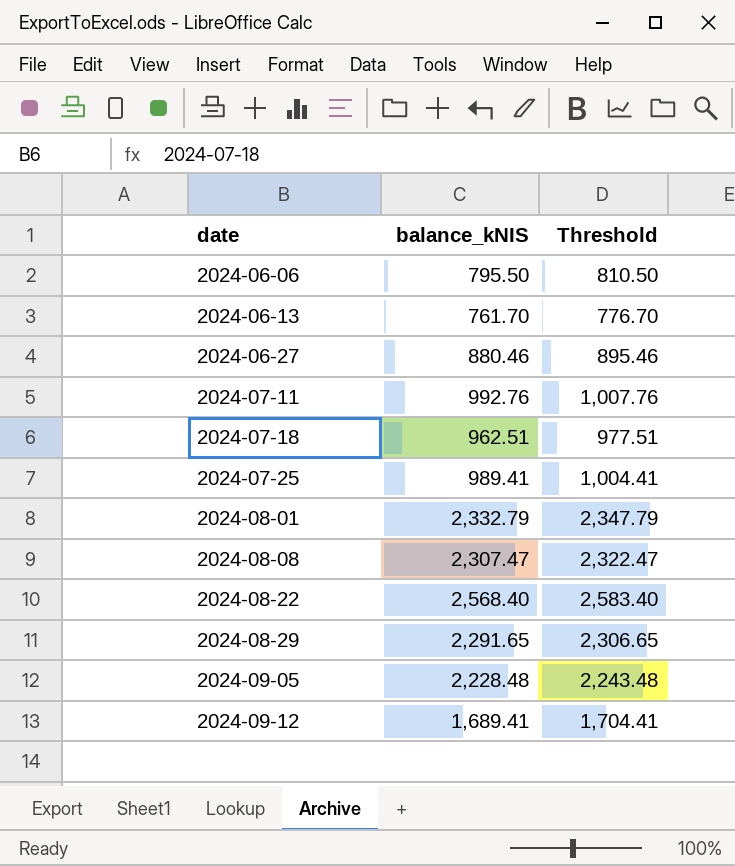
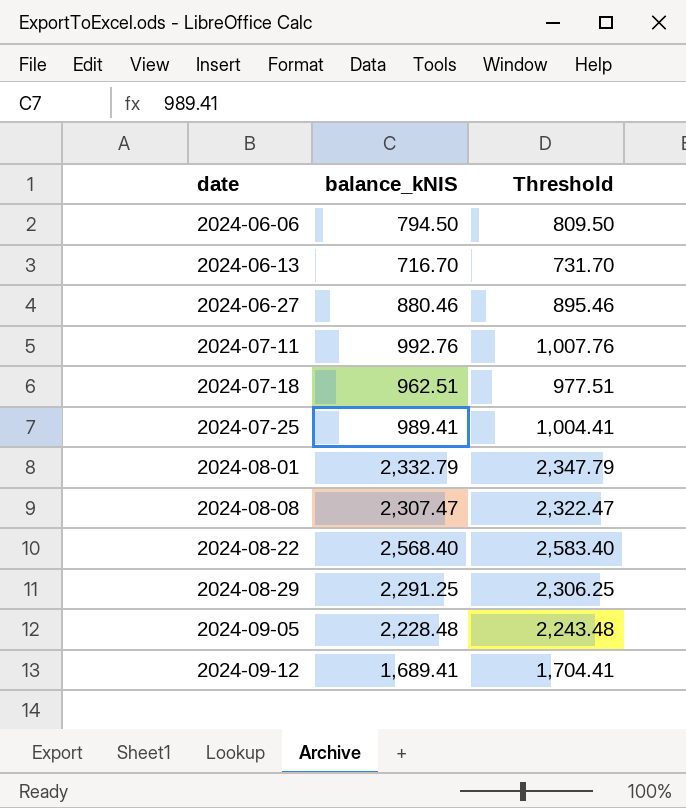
2024-06-06 | balance_kNIS: 795.50 -> 794.50
2024-06-06 | Threshold: 810.50 -> 809.50
2024-06-13 | balance_kNIS: 761.70 -> 716.70
2024-06-13 | Threshold: 776.70 -> 731.70
2024-08-29 | balance_kNIS: 2,291.65 -> 2,291.25
2024-08-29 | Threshold: 2,306.65 -> 2,306.25

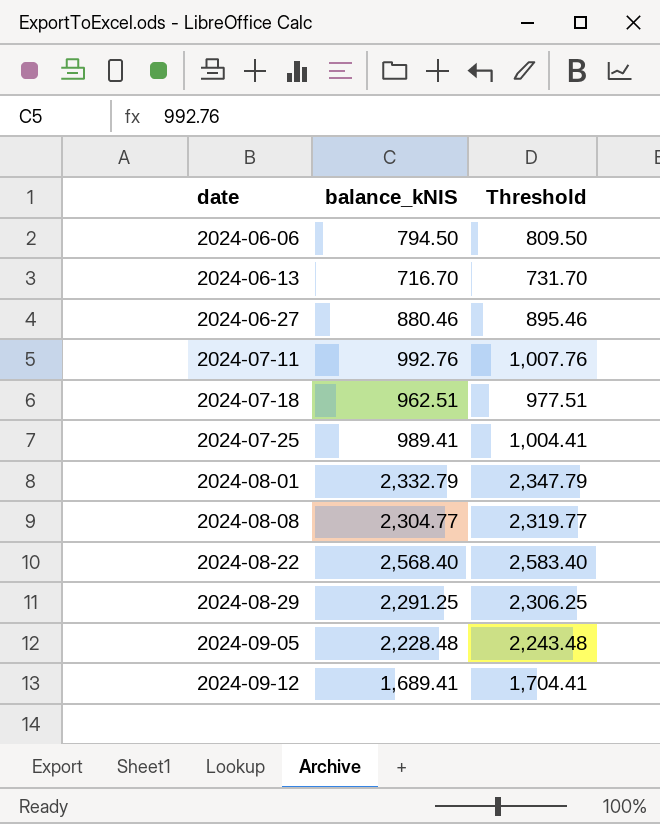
2024-08-08 | balance_kNIS: 2,307.47 -> 2,304.77
2024-08-08 | Threshold: 2,322.47 -> 2,319.77

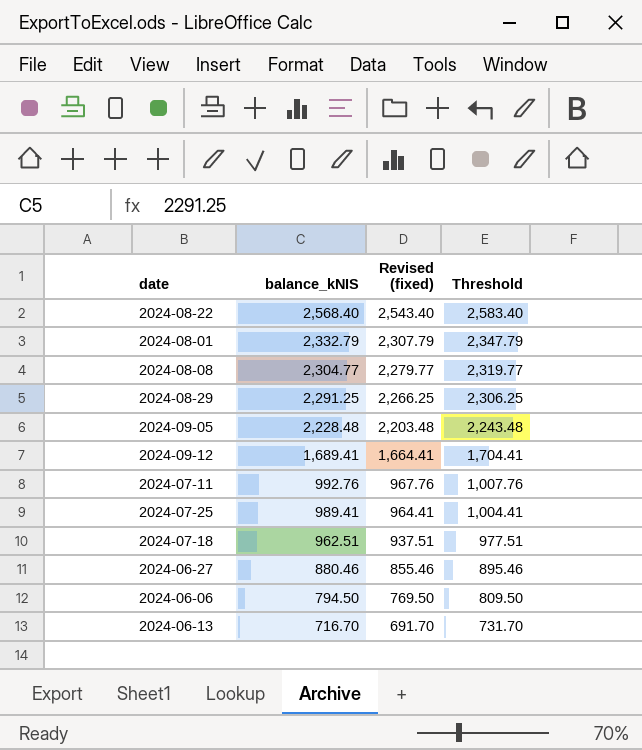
row order: date ascending -> balance_kNIS descending
column Revised (fixed) | formula: none -> [balance_kNIS] - 25

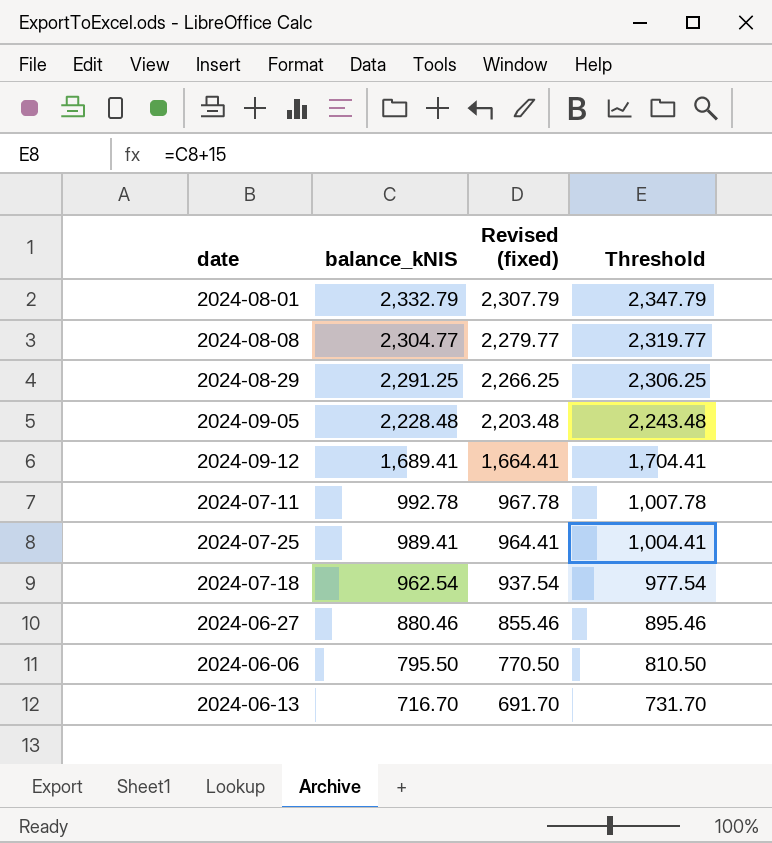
row 2024-08-22: 2,568.40 | 2,543.40 | 2,583.40 -> none
2024-07-11 | balance_kNIS: 992.76 -> 992.78
2024-07-11 | Revised (fixed): 967.76 -> 967.78
2024-07-11 | Threshold: 1,007.76 -> 1,007.78
2024-07-18 | balance_kNIS: 962.51 -> 962.54
2024-07-18 | Revised (fixed): 937.51 -> 937.54
2024-07-18 | Threshold: 977.51 -> 977.54
2024-06-06 | balance_kNIS: 794.50 -> 795.50
2024-06-06 | Revised (fixed): 769.50 -> 770.50
2024-06-06 | Threshold: 809.50 -> 810.50

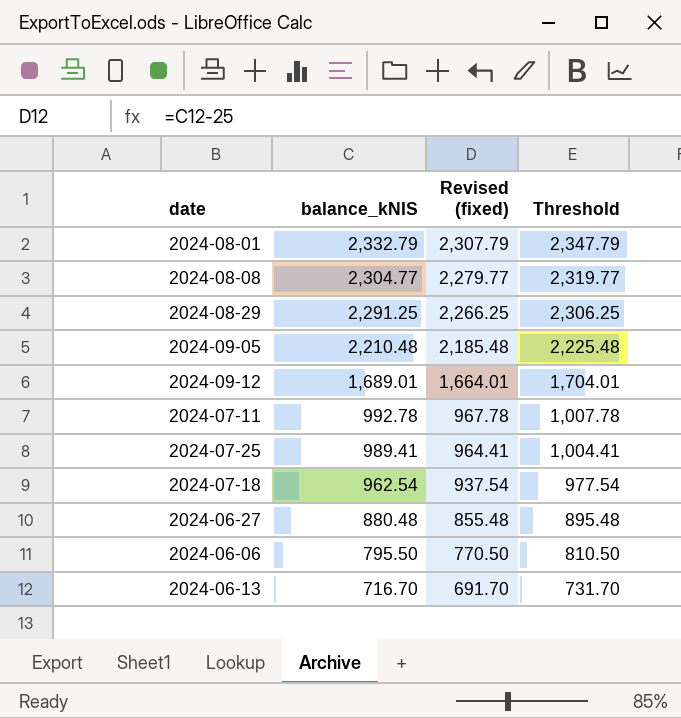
2024-09-05 | balance_kNIS: 2,228.48 -> 2,210.48
2024-09-05 | Revised (fixed): 2,203.48 -> 2,185.48
2024-09-05 | Threshold: 2,243.48 -> 2,225.48
2024-09-12 | balance_kNIS: 1,689.41 -> 1,689.01
2024-09-12 | Revised (fixed): 1,664.41 -> 1,664.01
2024-09-12 | Threshold: 1,704.41 -> 1,704.01
2024-06-27 | balance_kNIS: 880.46 -> 880.48
2024-06-27 | Revised (fixed): 855.46 -> 855.48
2024-06-27 | Threshold: 895.46 -> 895.48

